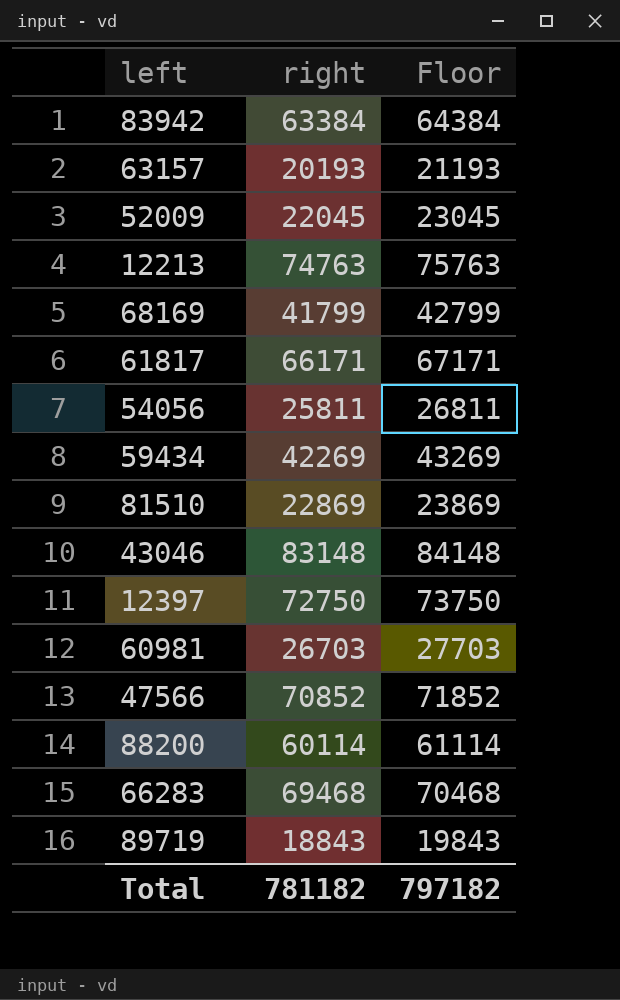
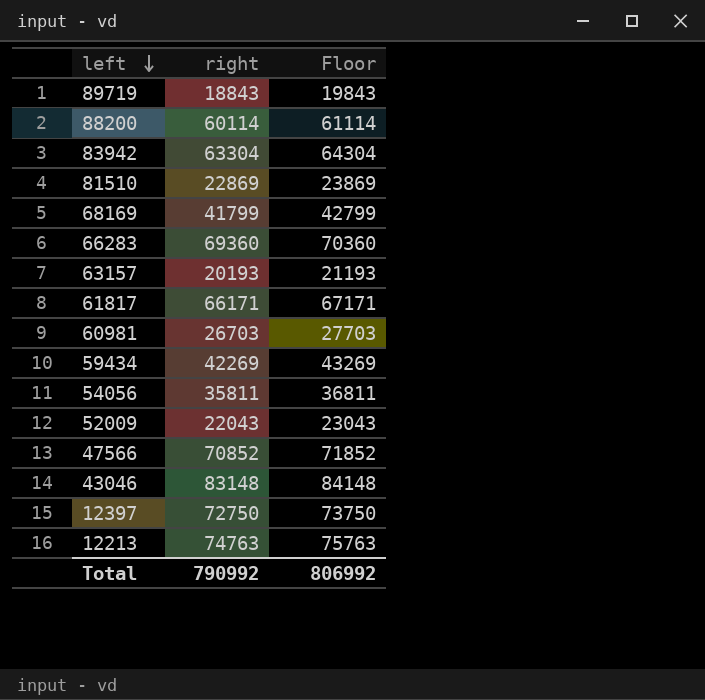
row order: none -> left descending
83942 | right: 63384 -> 63304
83942 | Floor: 64384 -> 64304
66283 | right: 69468 -> 69360
66283 | Floor: 70468 -> 70360
54056 | right: 25811 -> 35811
54056 | Floor: 26811 -> 36811
52009 | right: 22045 -> 22043
52009 | Floor: 23045 -> 23043
Total | right: 781182 -> 790992
Total | Floor: 797182 -> 806992

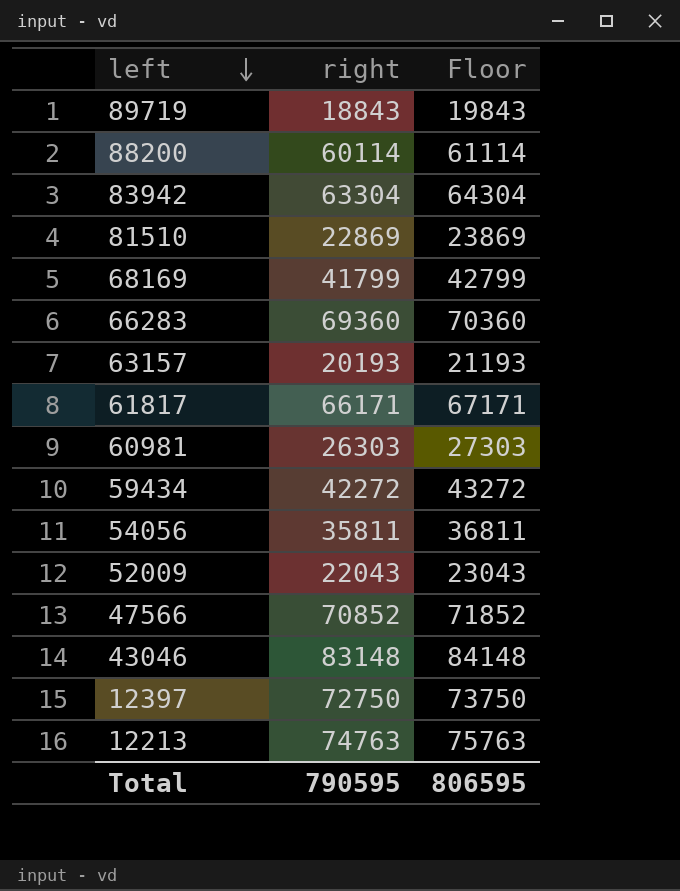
60981 | right: 26703 -> 26303
60981 | Floor: 27703 -> 27303
59434 | right: 42269 -> 42272
59434 | Floor: 43269 -> 43272
Total | right: 790992 -> 790595
Total | Floor: 806992 -> 806595

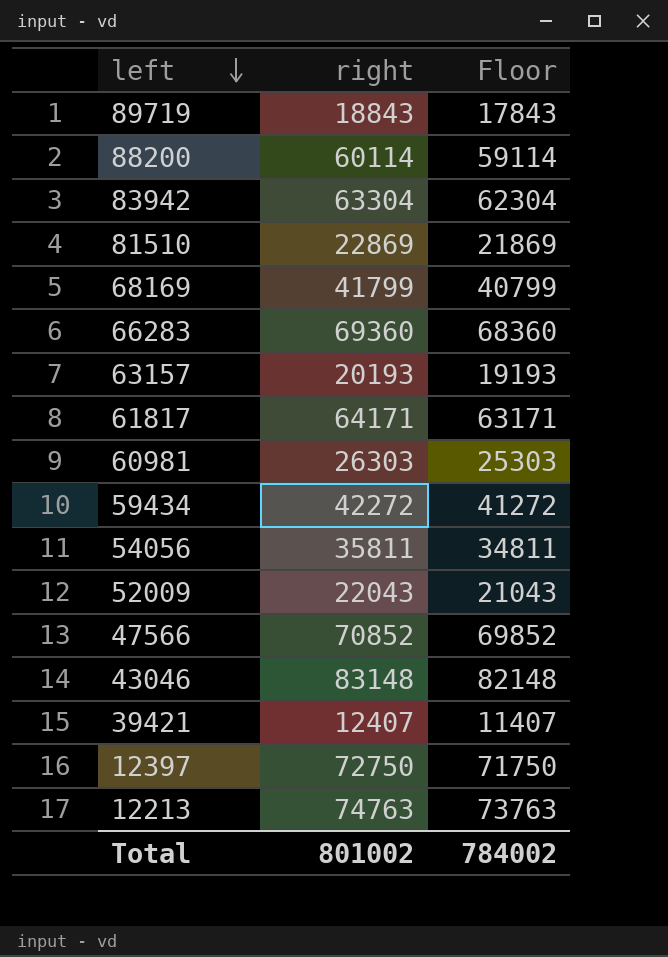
column Floor | formula: [right] + 1000 -> [right] - 1000
61817 | right: 66171 -> 64171
row 39421: none -> 12407 | 11407
Total | right: 790595 -> 801002
Total | Floor: 806595 -> 784002

